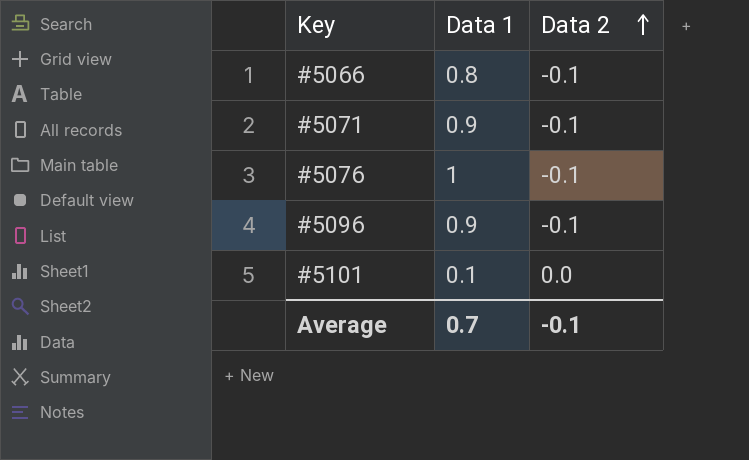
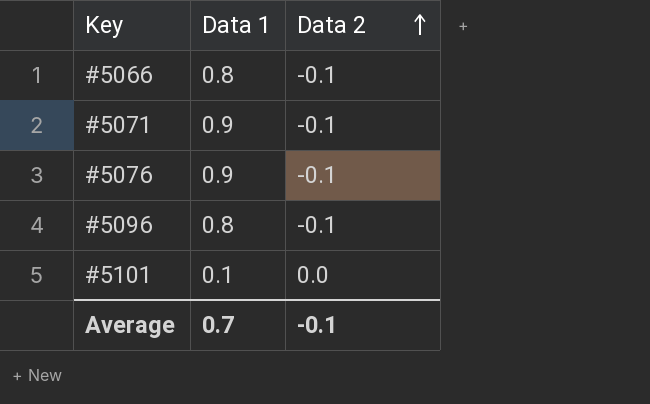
#5076 | Data 1: 1 -> 0.9
#5096 | Data 1: 0.9 -> 0.8

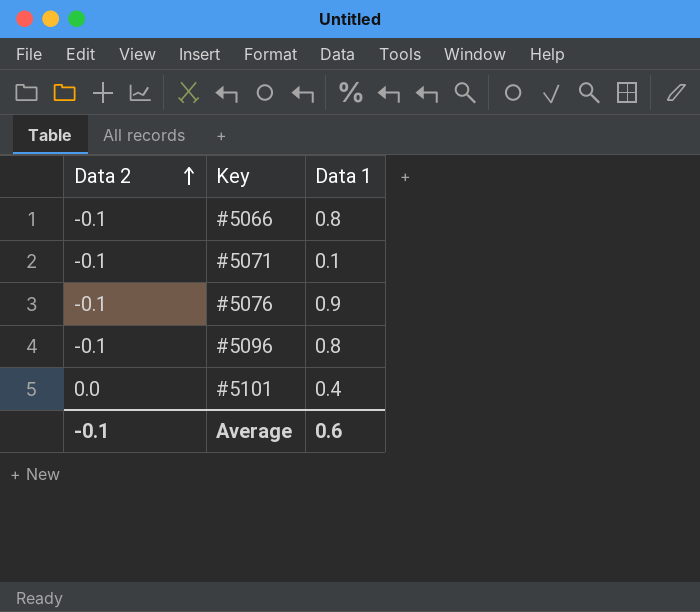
column Data 2 | position: 3 -> 1
#5071 | Data 1: 0.9 -> 0.1
#5101 | Data 1: 0.1 -> 0.4
Average | Data 1: 0.7 -> 0.6

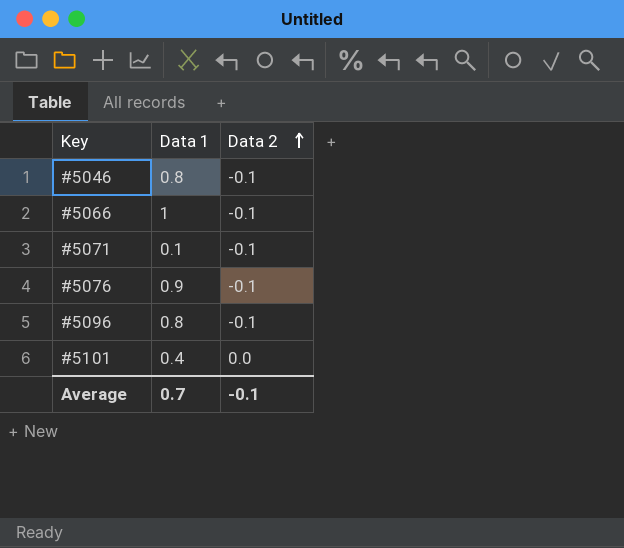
column Data 2 | position: 1 -> 3
row #5046: none -> 0.8 | -0.1
#5066 | Data 1: 0.8 -> 1
Average | Data 1: 0.6 -> 0.7

